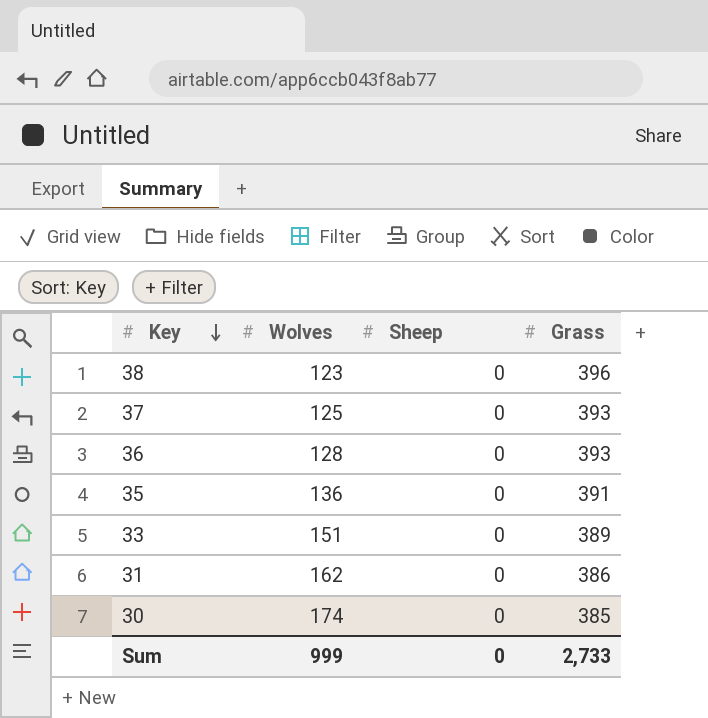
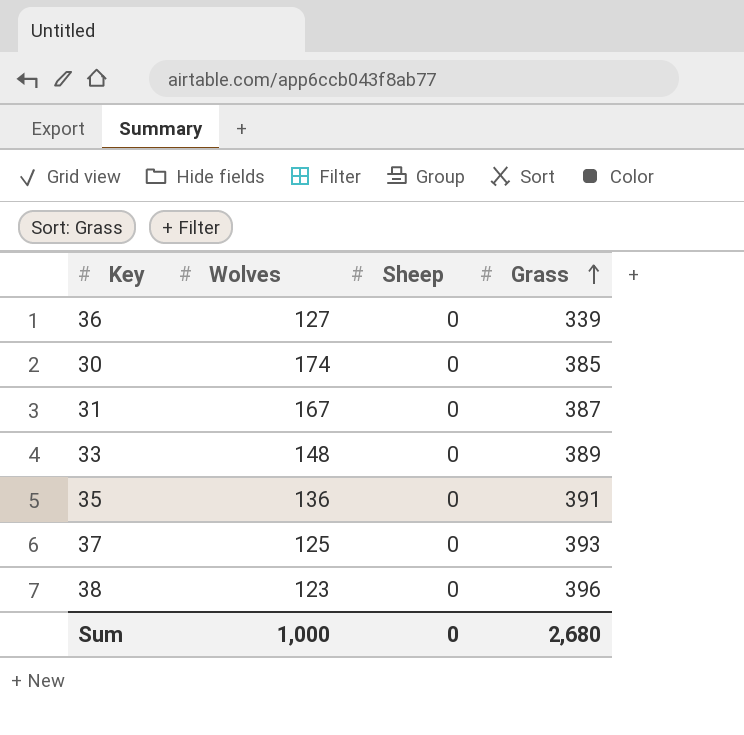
row order: Key descending -> Grass ascending
36 | Wolves: 128 -> 127
36 | Grass: 393 -> 339
31 | Wolves: 162 -> 167
31 | Grass: 386 -> 387
33 | Wolves: 151 -> 148
Sum | Wolves: 999 -> 1,000
Sum | Grass: 2,733 -> 2,680

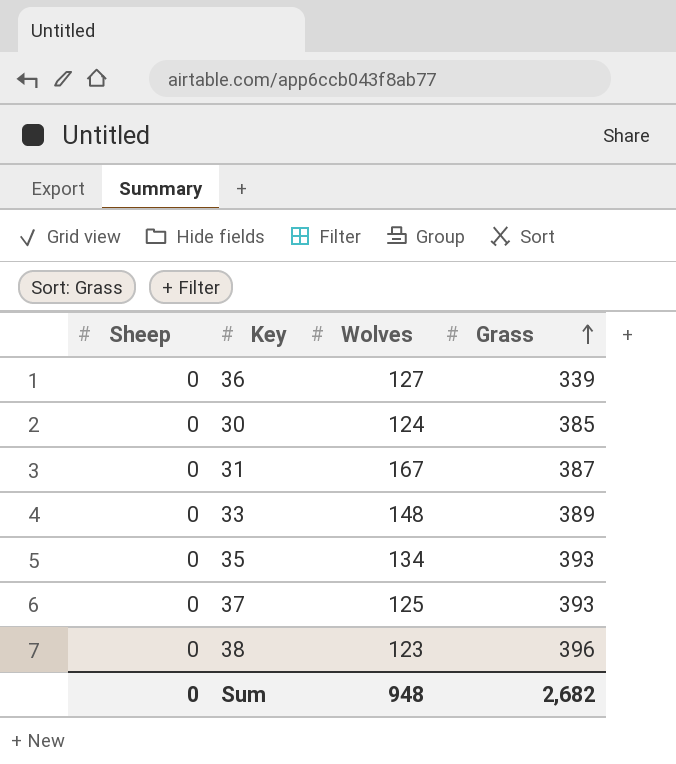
column Sheep | position: 3 -> 1
30 | Wolves: 174 -> 124
35 | Wolves: 136 -> 134
35 | Grass: 391 -> 393
Sum | Wolves: 1,000 -> 948
Sum | Grass: 2,680 -> 2,682

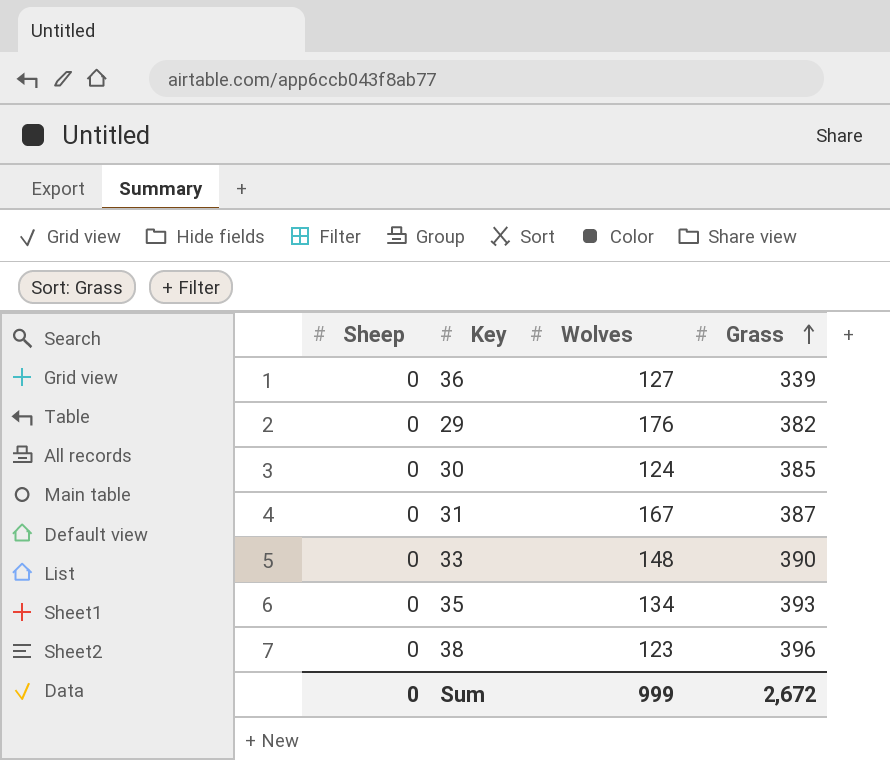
row 37: 0 | 125 | 393 -> none
row 29: none -> 0 | 176 | 382
33 | Grass: 389 -> 390
Sum | Wolves: 948 -> 999
Sum | Grass: 2,682 -> 2,672

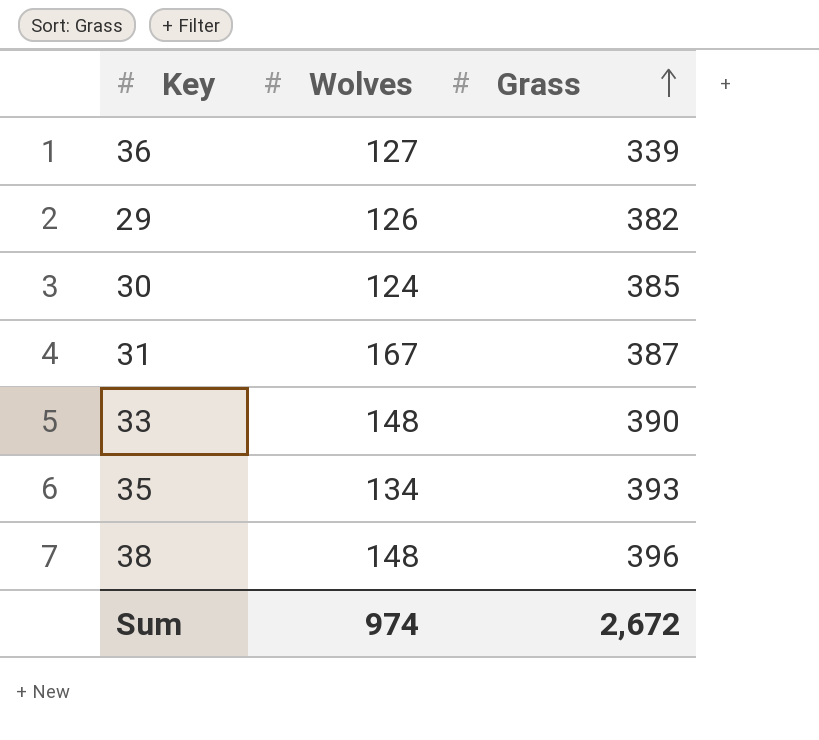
column Sheep | position: 1 -> none
29 | Wolves: 176 -> 126
38 | Wolves: 123 -> 148
Sum | Wolves: 999 -> 974

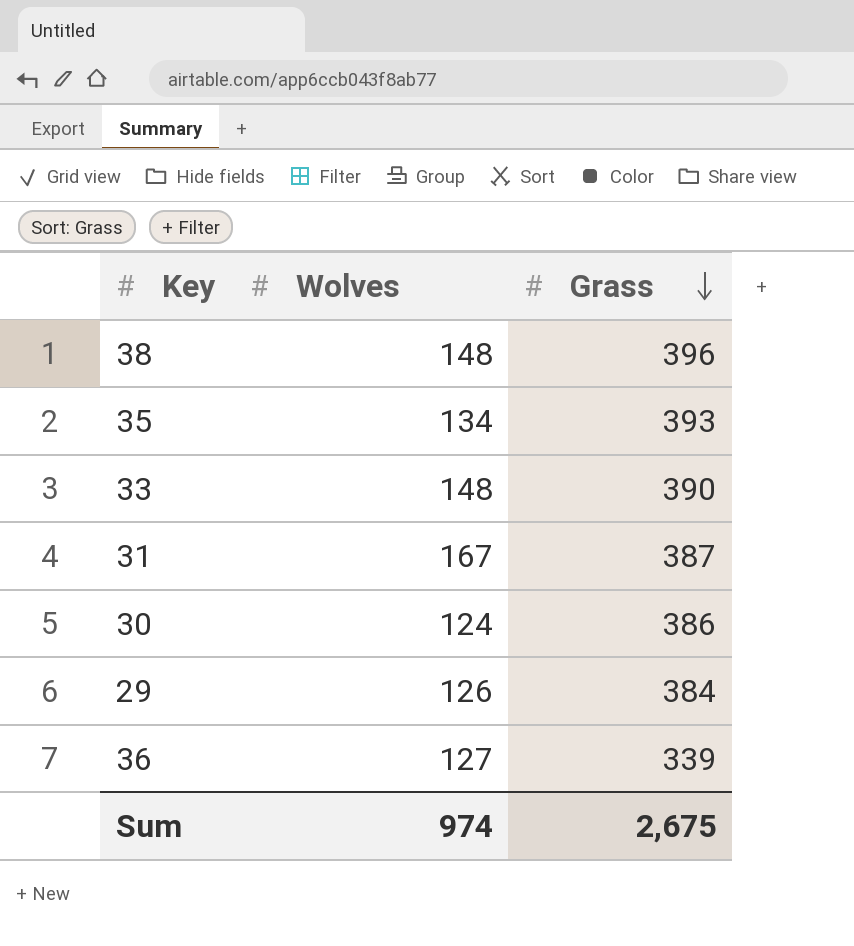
row order: Grass ascending -> Grass descending
30 | Grass: 385 -> 386
29 | Grass: 382 -> 384
Sum | Grass: 2,672 -> 2,675

